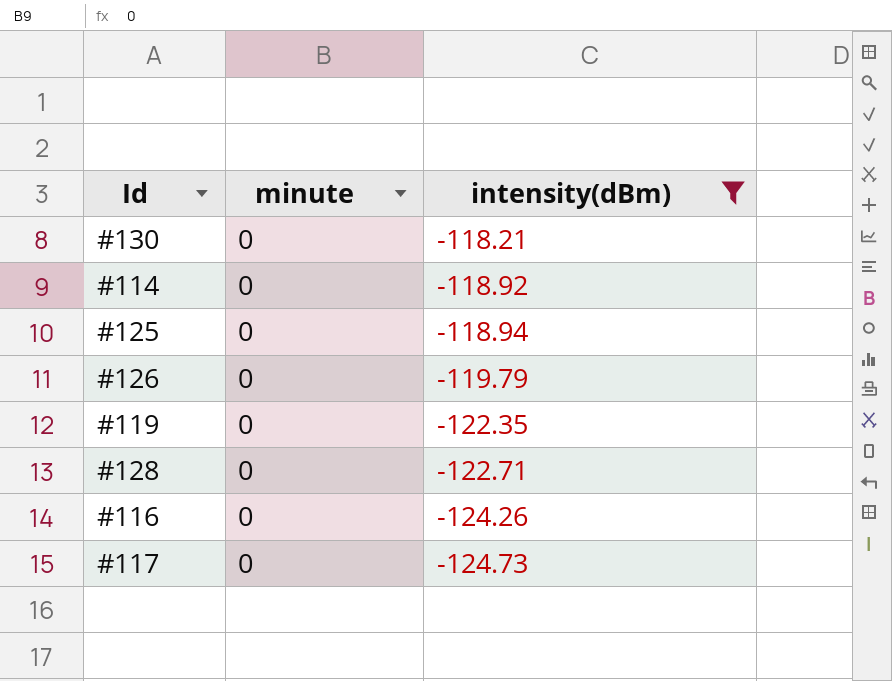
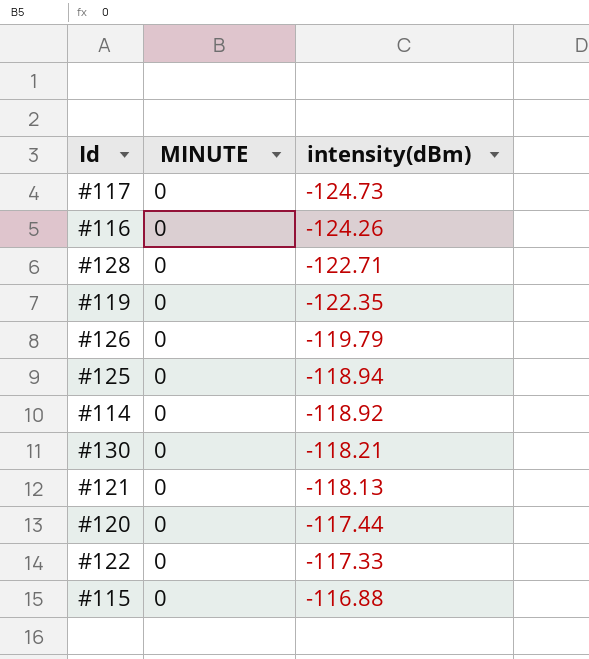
filter: intensity(dBm) <= -118.21 -> none
row order: intensity(dBm) descending -> intensity(dBm) ascending
column name: minute -> MINUTE

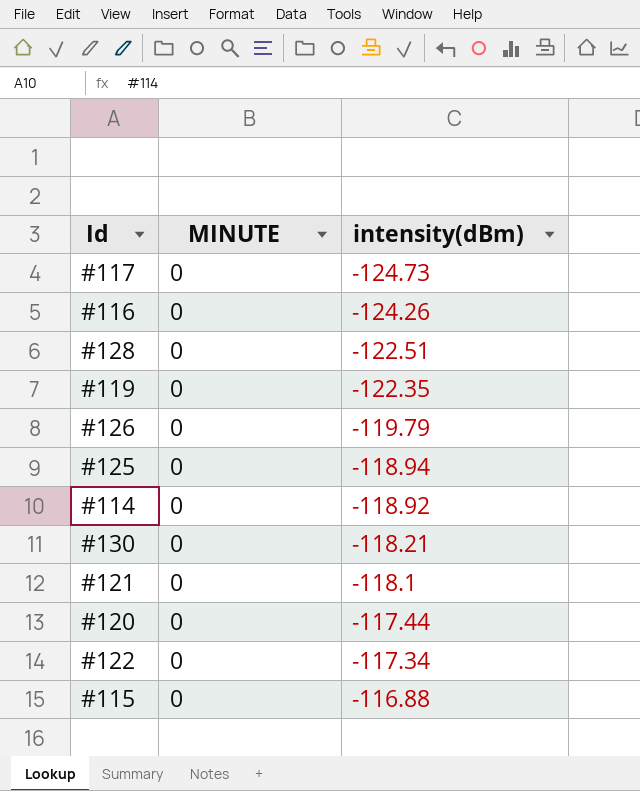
#128 | intensity(dBm): -122.71 -> -122.51
#121 | intensity(dBm): -118.13 -> -118.1
#122 | intensity(dBm): -117.33 -> -117.34

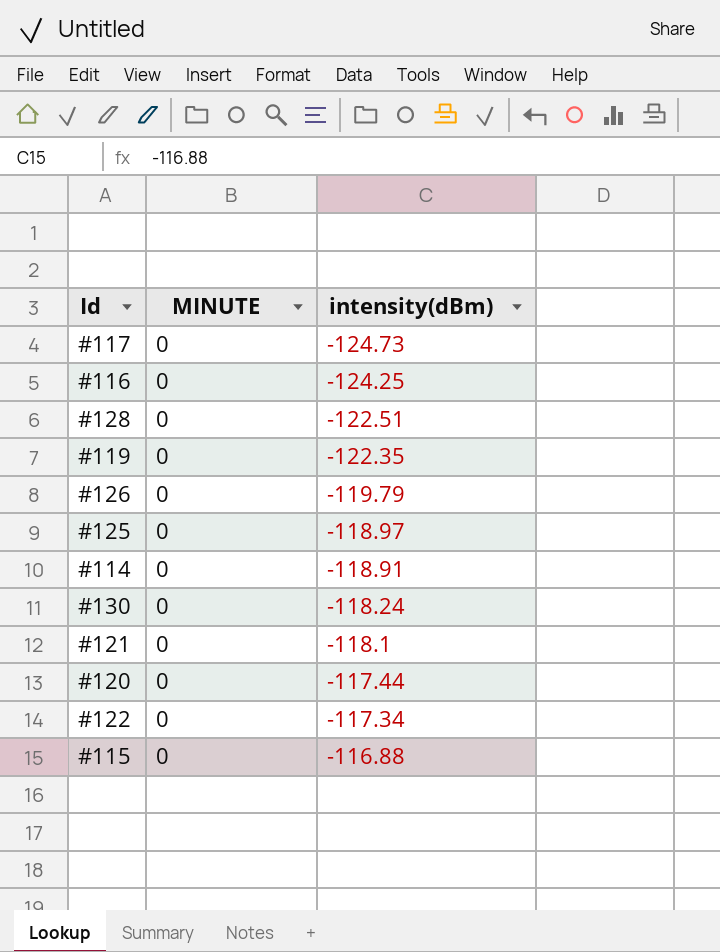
#116 | intensity(dBm): -124.26 -> -124.25
#125 | intensity(dBm): -118.94 -> -118.97
#114 | intensity(dBm): -118.92 -> -118.91
#130 | intensity(dBm): -118.21 -> -118.24

